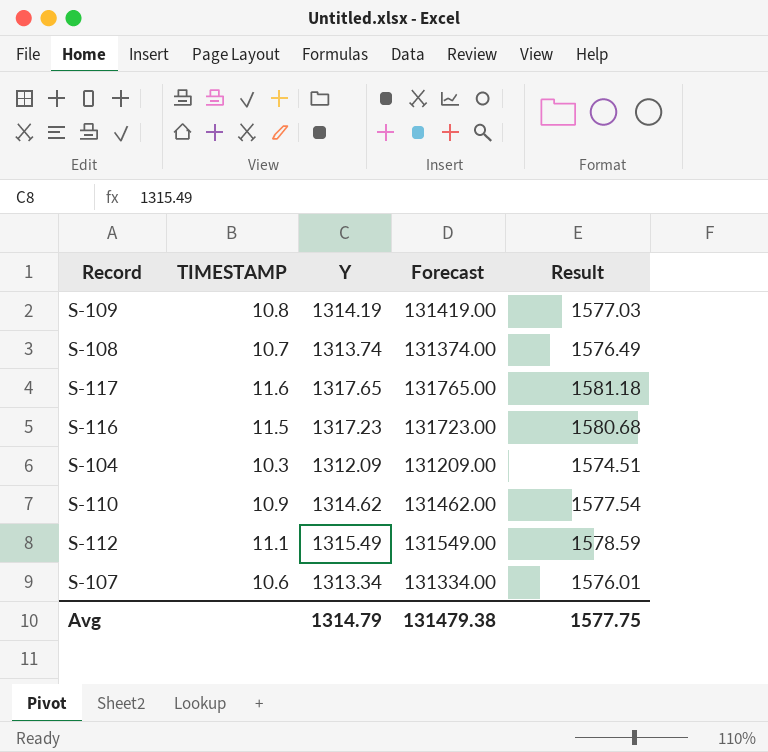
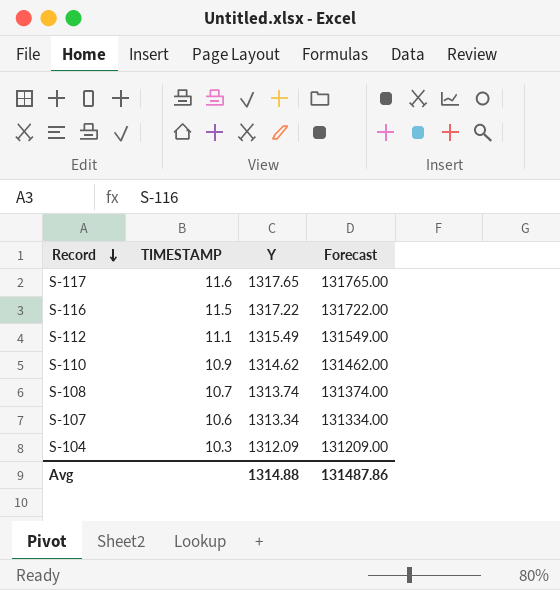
row order: none -> Record descending
column Result | formula: [Y] * 1.2 -> none
row S-109: 10.8 | 1314.19 | 131419.00 | 1577.03 -> none
S-116 | Y: 1317.23 -> 1317.22
S-116 | Forecast: 131723.00 -> 131722.00
Avg | Y: 1314.79 -> 1314.88
Avg | Forecast: 131479.38 -> 131487.86

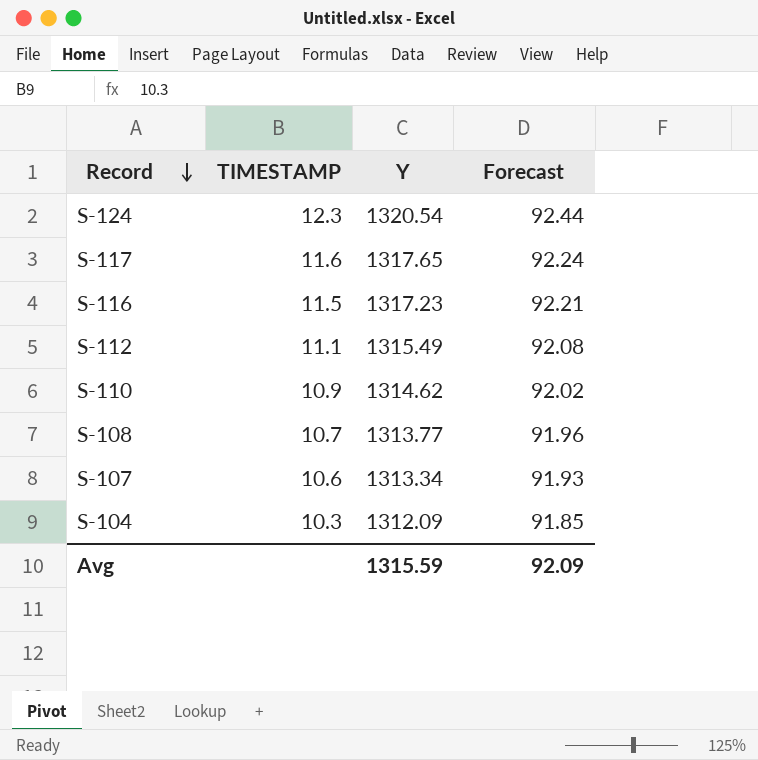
column Forecast | formula: [Y] * 100 -> [Y] * 0.07
row S-124: none -> 12.3 | 1320.54 | 92.44
S-116 | Y: 1317.22 -> 1317.23
S-108 | Y: 1313.74 -> 1313.77
Avg | Y: 1314.88 -> 1315.59
Avg | Forecast: 131487.86 -> 92.09

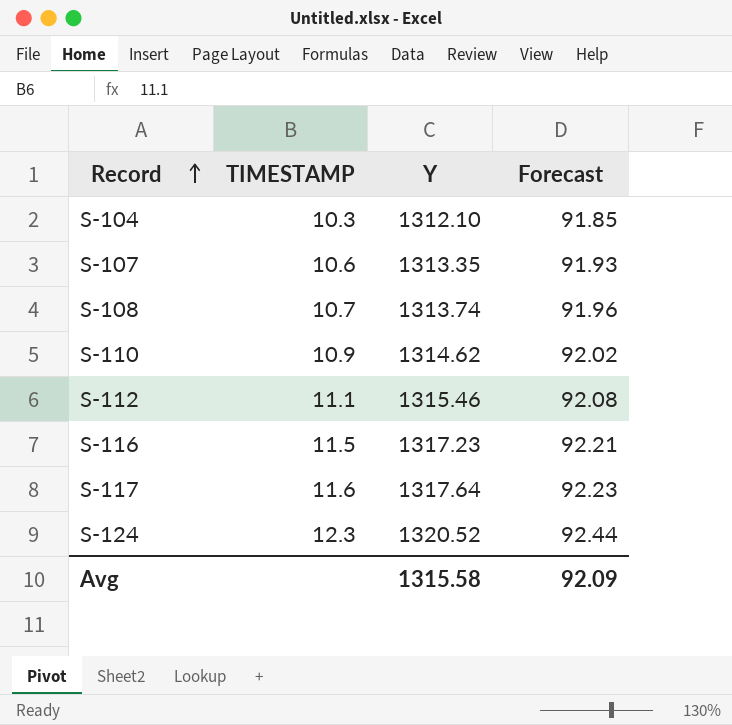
row order: Record descending -> Record ascending
S-104 | Y: 1312.09 -> 1312.10
S-107 | Y: 1313.34 -> 1313.35
S-108 | Y: 1313.77 -> 1313.74
S-112 | Y: 1315.49 -> 1315.46
S-117 | Y: 1317.65 -> 1317.64
S-117 | Forecast: 92.24 -> 92.23
S-124 | Y: 1320.54 -> 1320.52
Avg | Y: 1315.59 -> 1315.58

